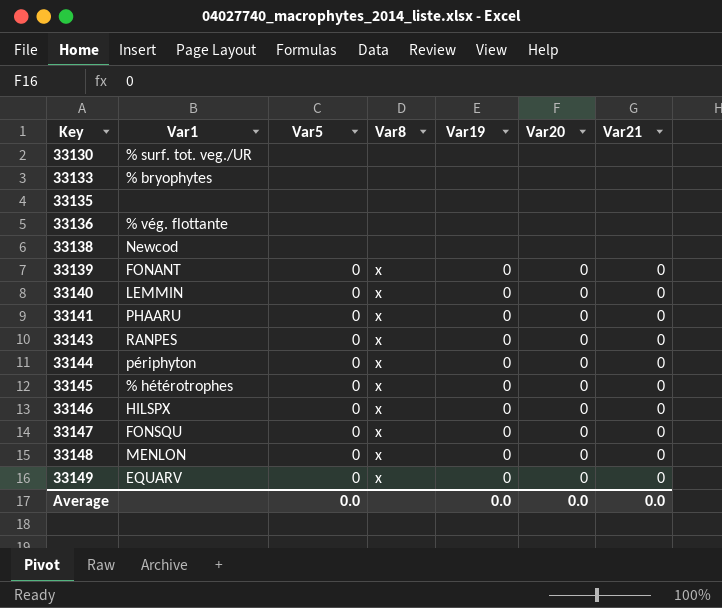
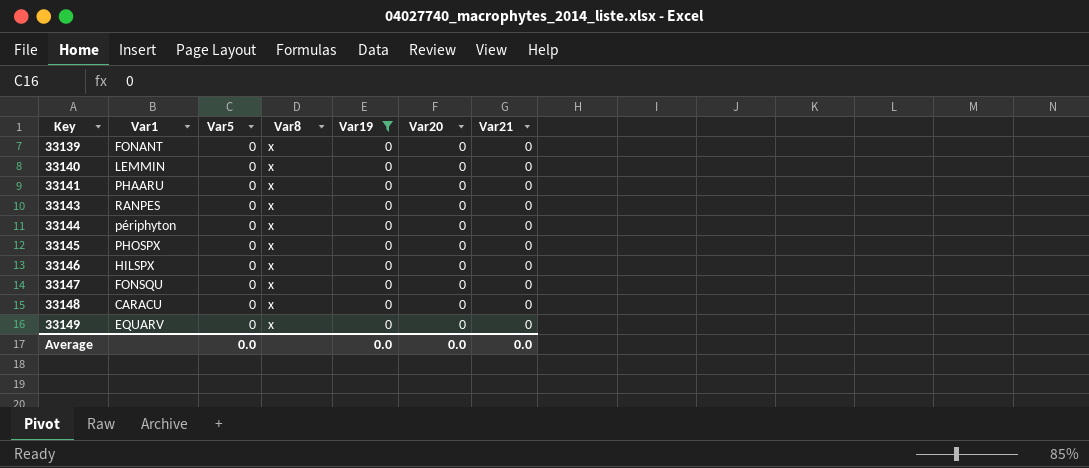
filter: none -> Var19 = 0
33145 | Var1: % hétérotrophes -> PHOSPX
33148 | Var1: MENLON -> CARACU

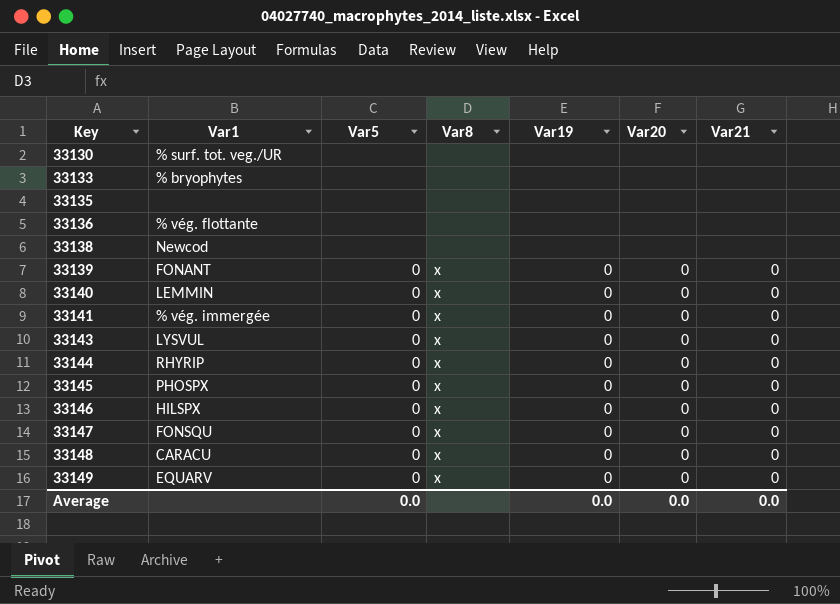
filter: Var19 = 0 -> none
33141 | Var1: PHAARU -> % vég. immergée
33143 | Var1: RANPES -> LYSVUL
33144 | Var1: périphyton -> RHYRIP

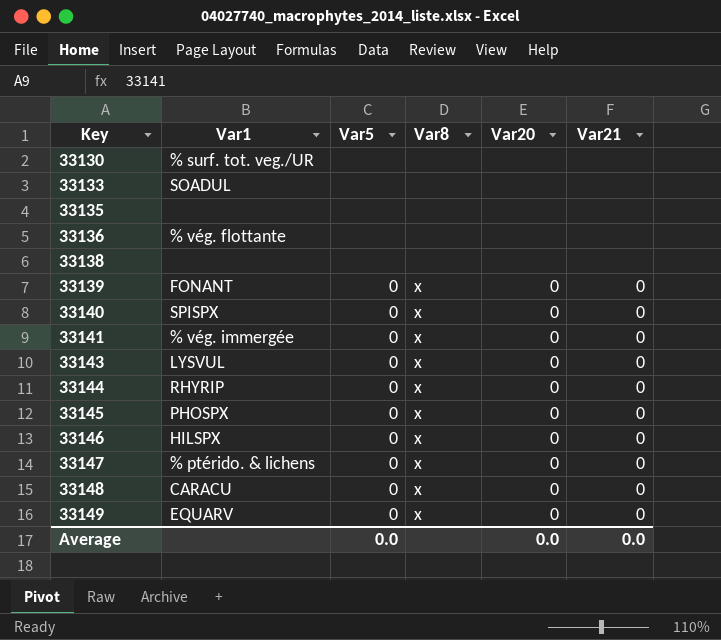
column Var19 | position: 5 -> none
33133 | Var1: % bryophytes -> SOADUL
33138 | Var1: Newcod -> none
33140 | Var1: LEMMIN -> SPISPX
33147 | Var1: FONSQU -> % ptérido. & lichens

